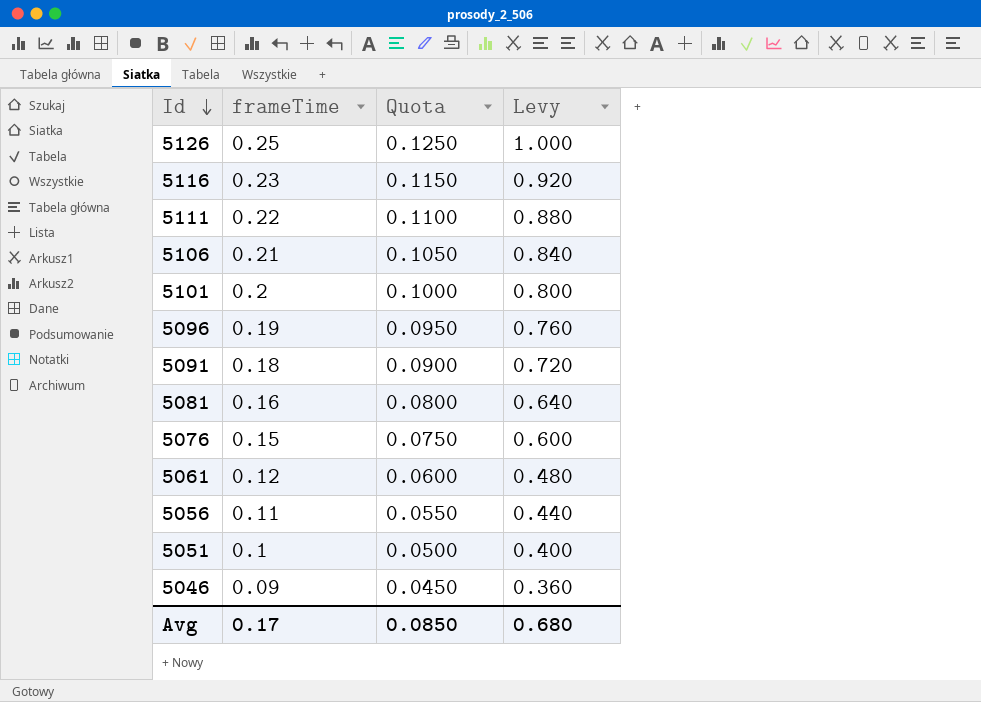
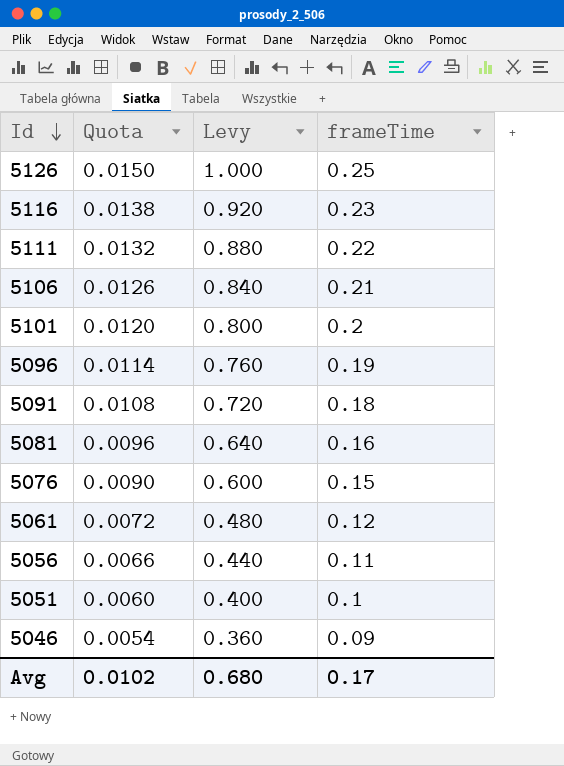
column Quota | formula: [frameTime] * 0.5 -> [frameTime] * 0.06
column frameTime | position: 2 -> 4
Avg | Quota: 0.0850 -> 0.0102

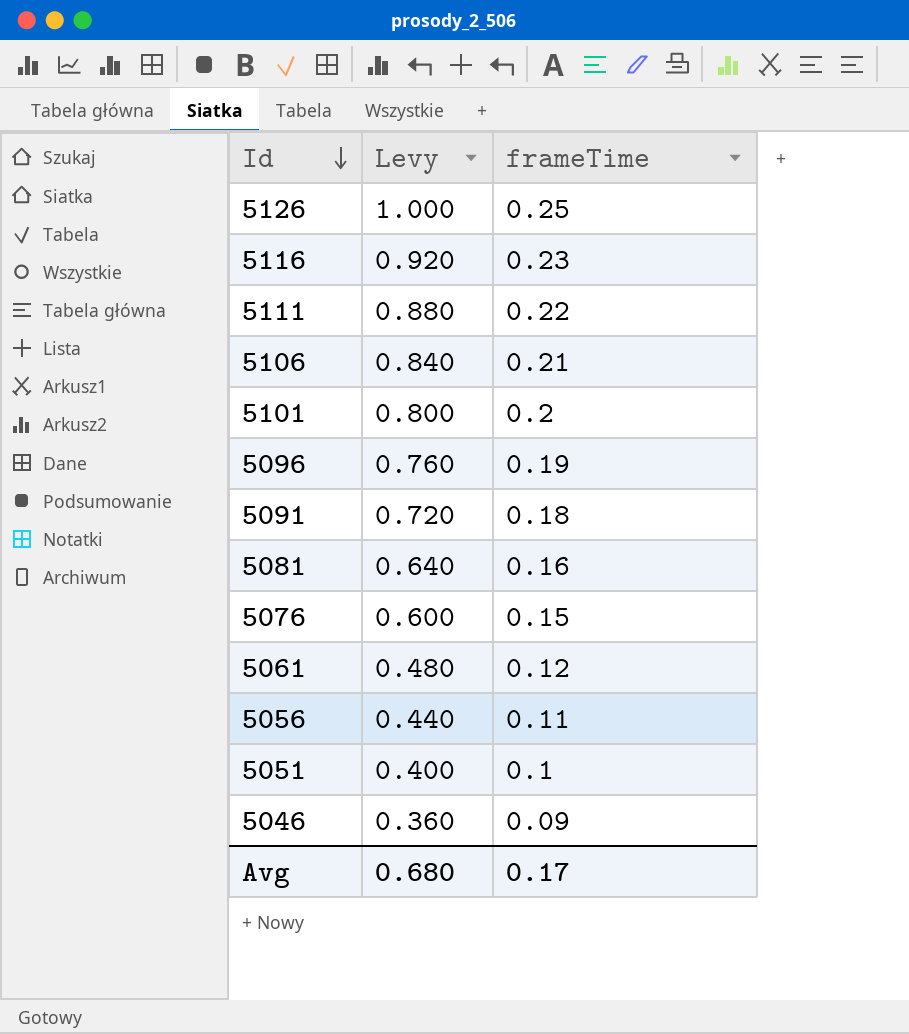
column Quota | formula: [frameTime] * 0.06 -> none

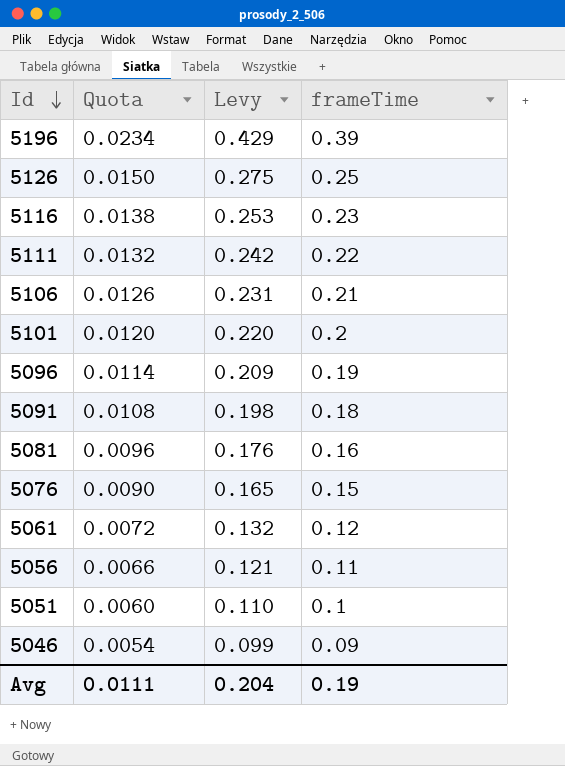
column Quota | formula: none -> [frameTime] * 0.06
column Levy | formula: [frameTime] * 4 -> [frameTime] * 1.1
row 5196: none -> 0.0234 | 0.429 | 0.39
Avg | Levy: 0.680 -> 0.204
Avg | frameTime: 0.17 -> 0.19

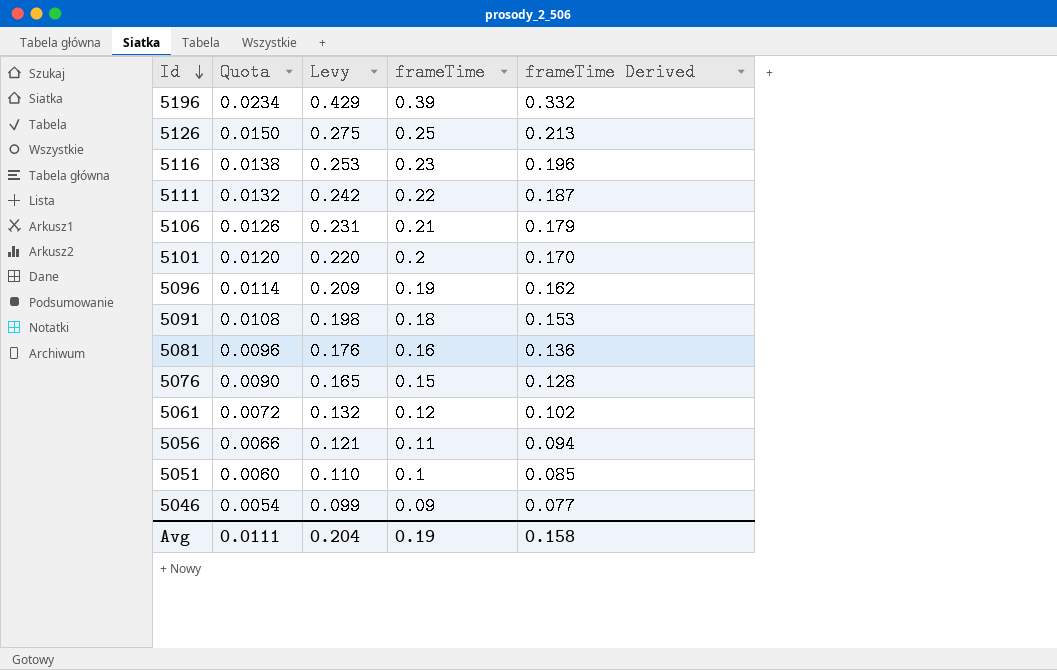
column frameTime Derived | formula: none -> [frameTime] * 0.85

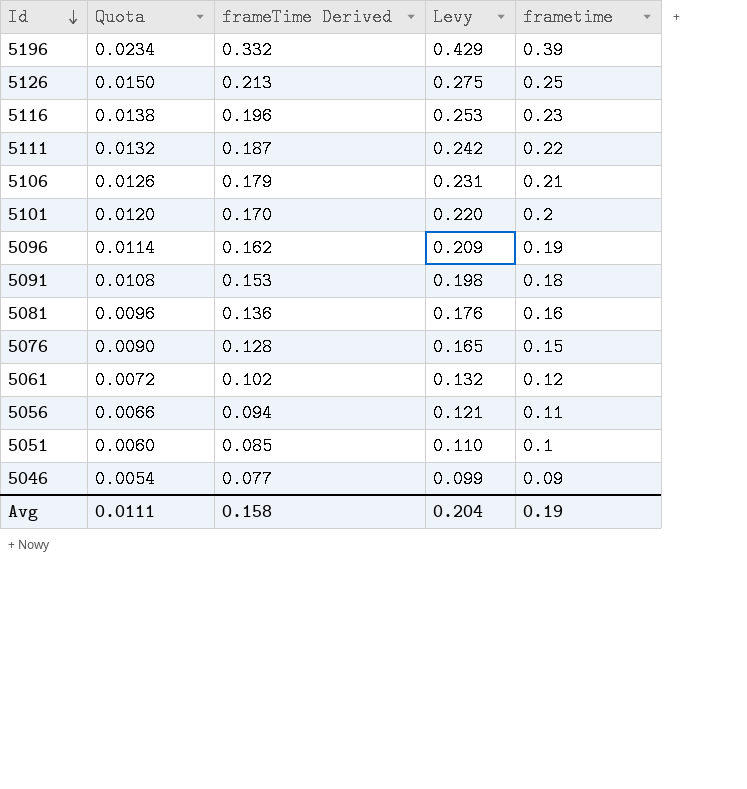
column frameTime Derived | position: 5 -> 3
column name: frameTime -> frametime

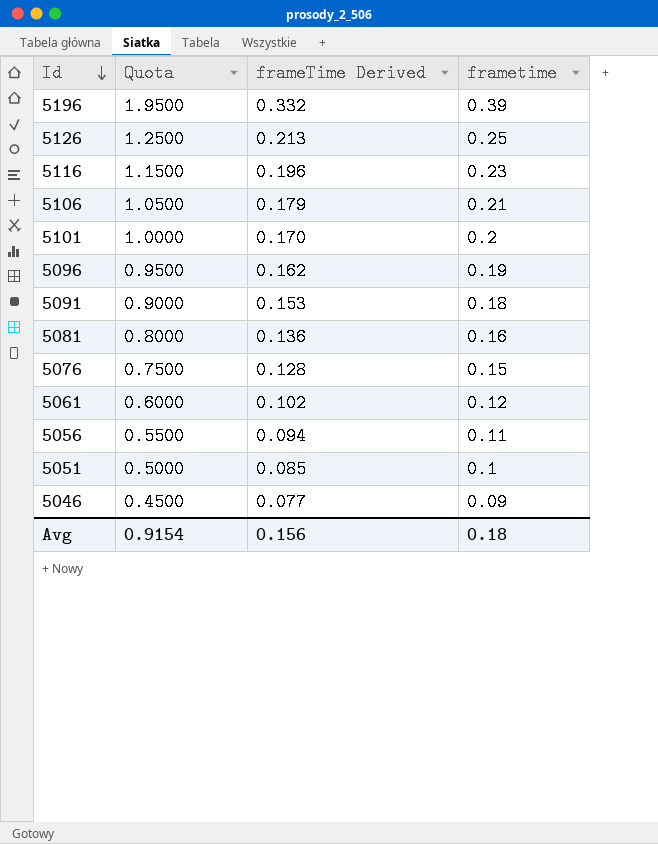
column Levy | formula: [frametime] * 1.1 -> none
column Quota | formula: [frametime] * 0.06 -> [frametime] * 5
row 5111: 0.0132 | 0.187 | 0.242 | 0.22 -> none
Avg | Quota: 0.0111 -> 0.9154
Avg | frameTime Derived: 0.158 -> 0.156
Avg | frametime: 0.19 -> 0.18

